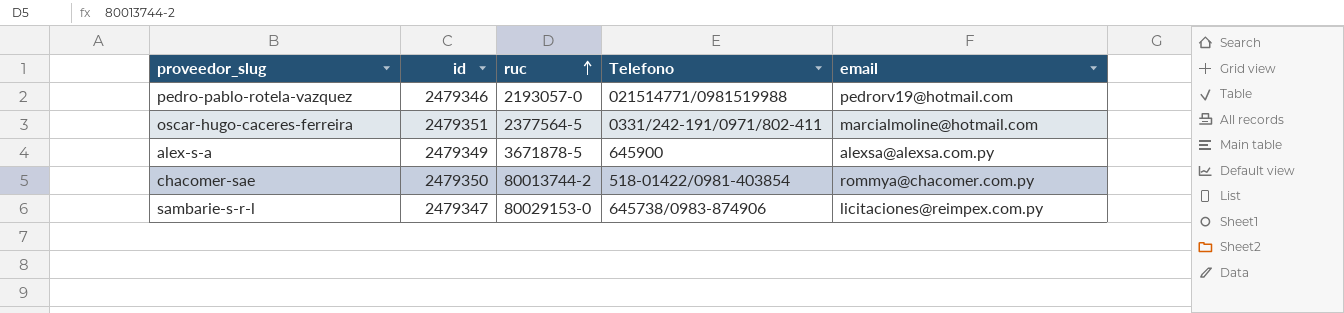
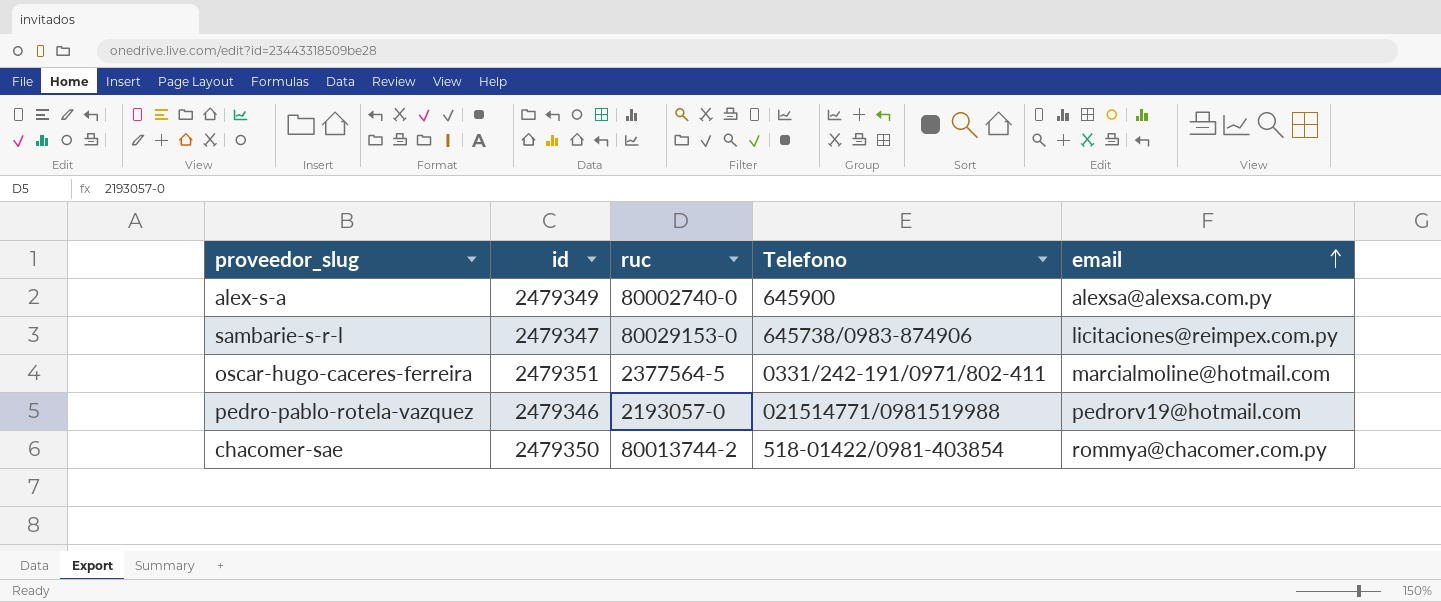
row order: ruc ascending -> email ascending
alex-s-a | ruc: 3671878-5 -> 80002740-0

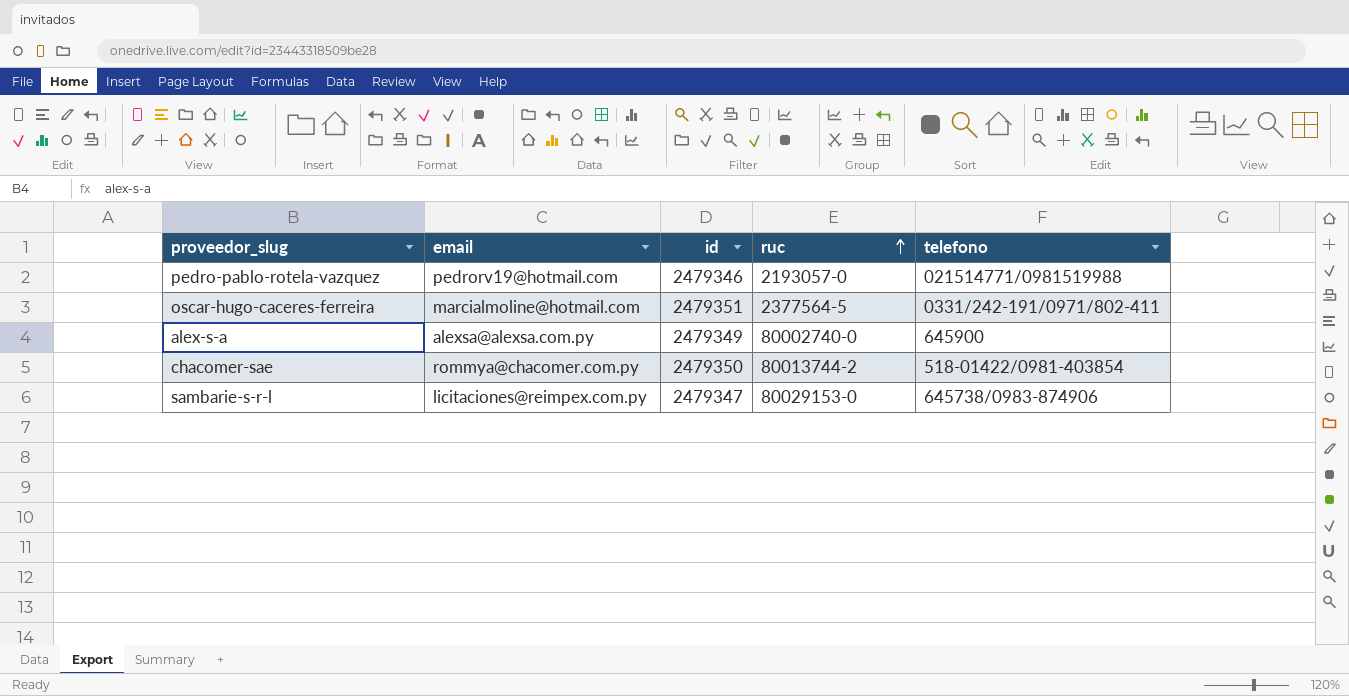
row order: email ascending -> ruc ascending
column email | position: 5 -> 2
column name: Telefono -> telefono

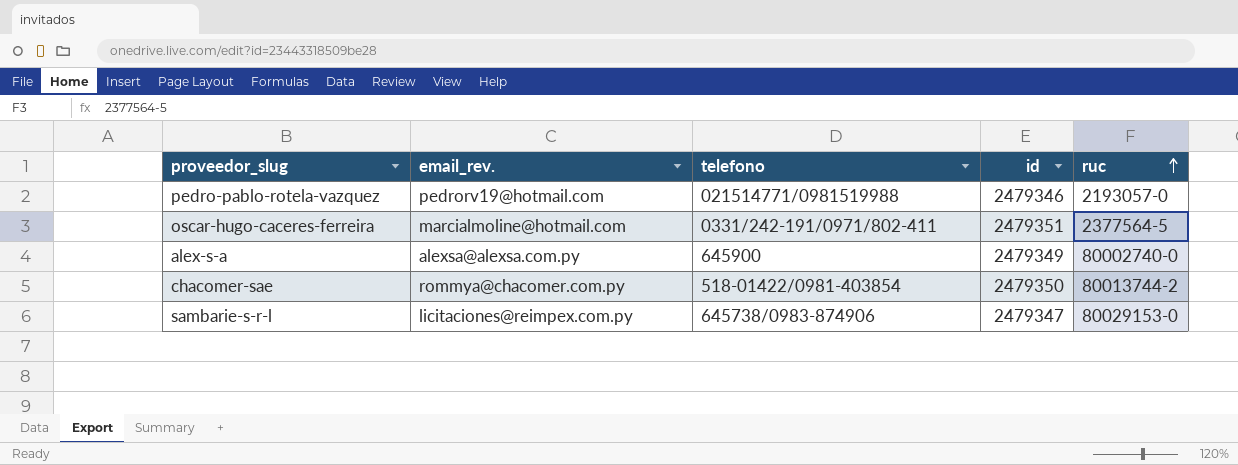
column name: email -> email_rev.
column telefono | position: 5 -> 3

